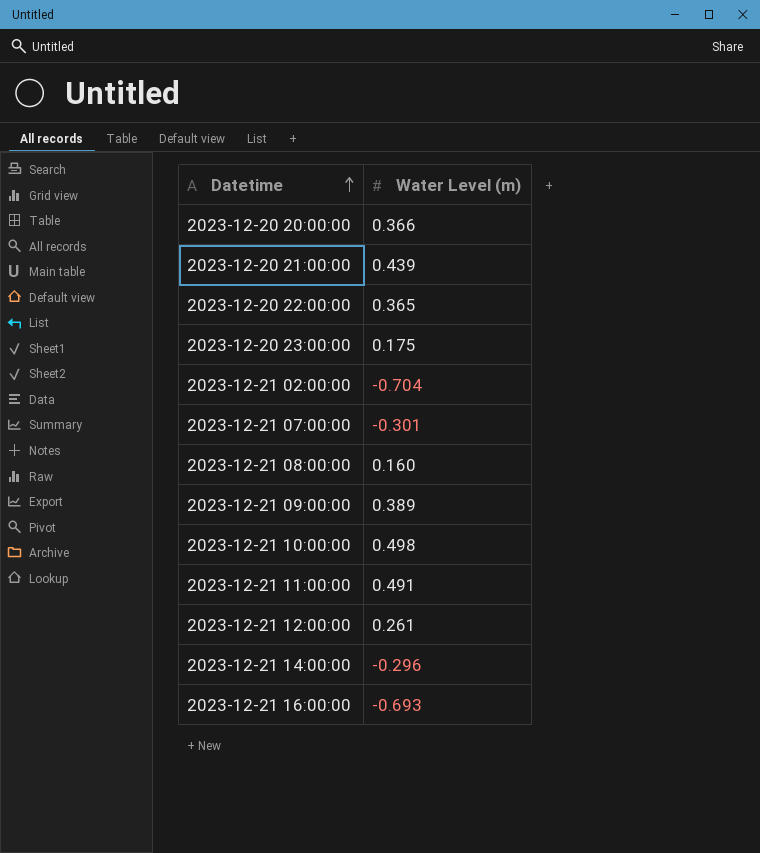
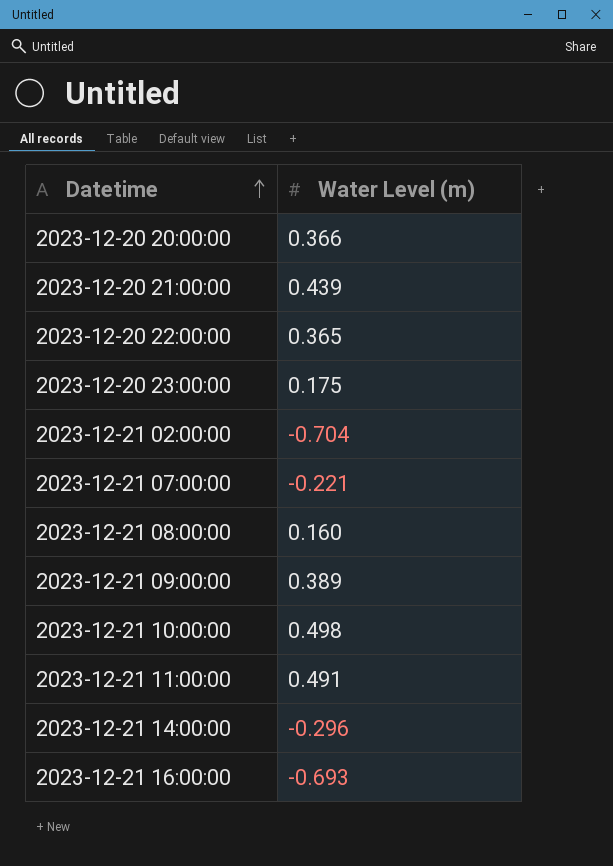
row 2023-12-21 12:00:00: 0.261 -> none
2023-12-21 07:00:00 | Water Level (m): -0.301 -> -0.221

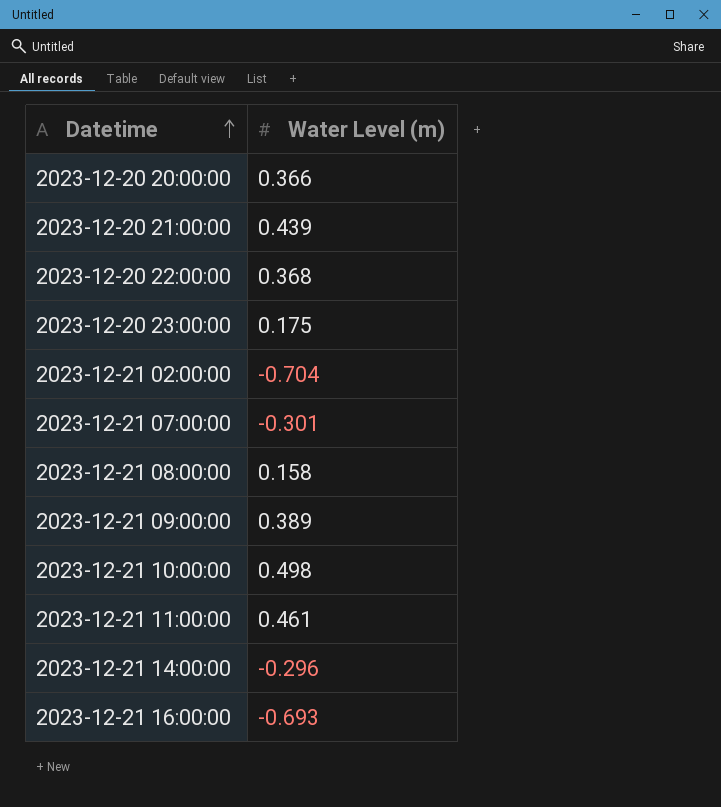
2023-12-20 22:00:00 | Water Level (m): 0.365 -> 0.368
2023-12-21 07:00:00 | Water Level (m): -0.221 -> -0.301
2023-12-21 08:00:00 | Water Level (m): 0.160 -> 0.158
2023-12-21 11:00:00 | Water Level (m): 0.491 -> 0.461

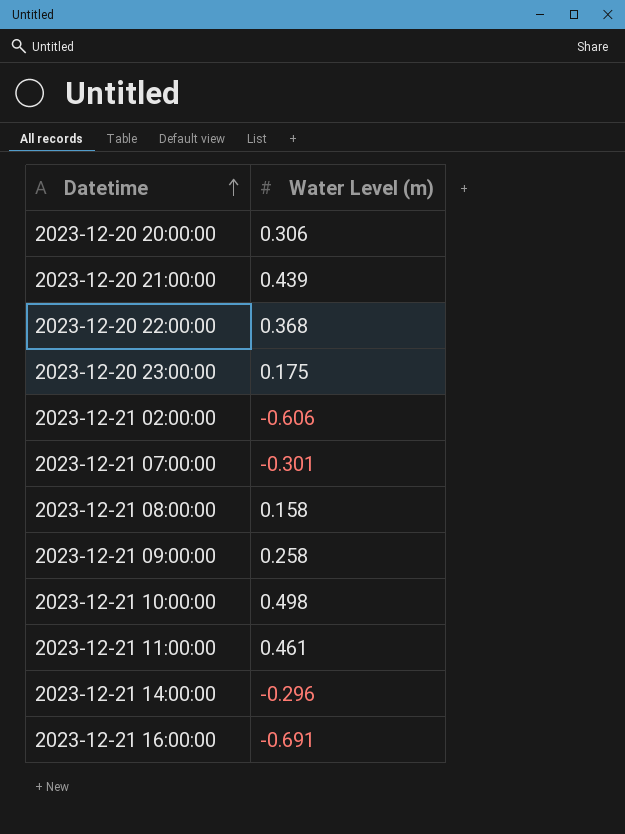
2023-12-20 20:00:00 | Water Level (m): 0.366 -> 0.306
2023-12-21 02:00:00 | Water Level (m): -0.704 -> -0.606
2023-12-21 09:00:00 | Water Level (m): 0.389 -> 0.258
2023-12-21 16:00:00 | Water Level (m): -0.693 -> -0.691

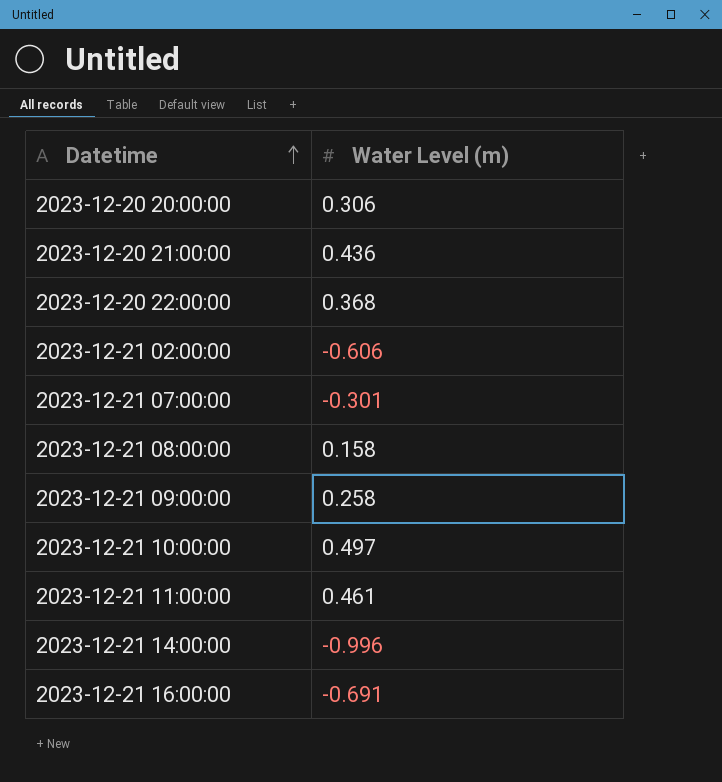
row 2023-12-20 23:00:00: 0.175 -> none
2023-12-20 21:00:00 | Water Level (m): 0.439 -> 0.436
2023-12-21 10:00:00 | Water Level (m): 0.498 -> 0.497
2023-12-21 14:00:00 | Water Level (m): -0.296 -> -0.996

